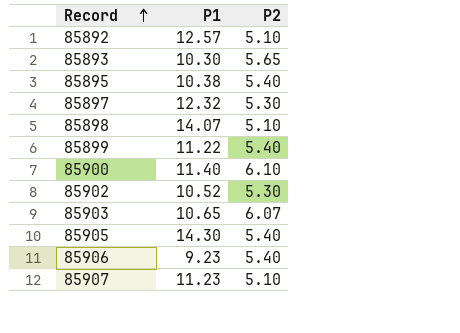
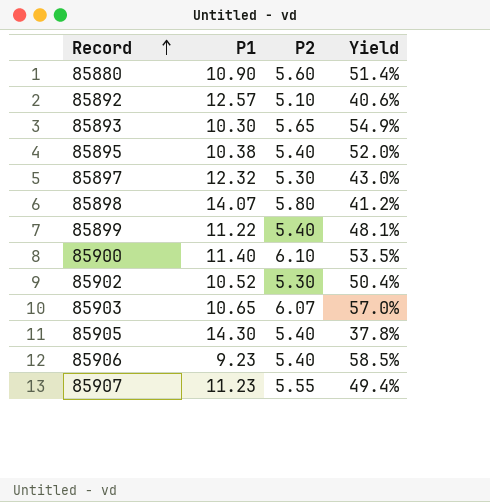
column Yield | formula: none -> [P2] / [P1]
row 85880: none -> 10.90 | 5.60 | 51.4%
85898 | P2: 5.10 -> 5.80
85907 | P2: 5.10 -> 5.55

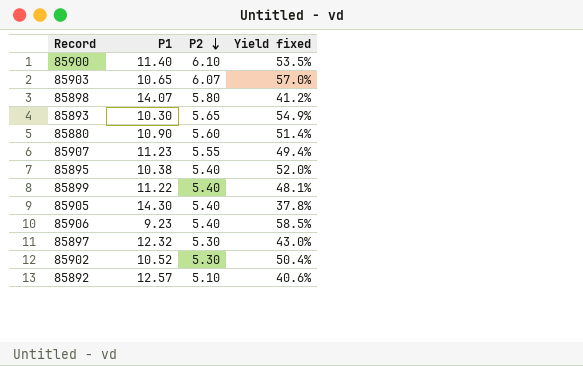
row order: Record ascending -> P2 descending
column name: Yield -> Yield fixed

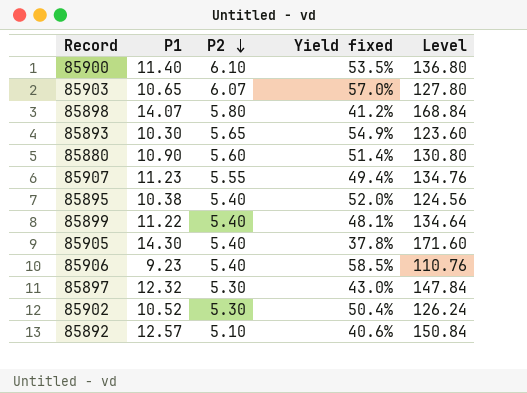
column Level | formula: none -> [P1] * 12

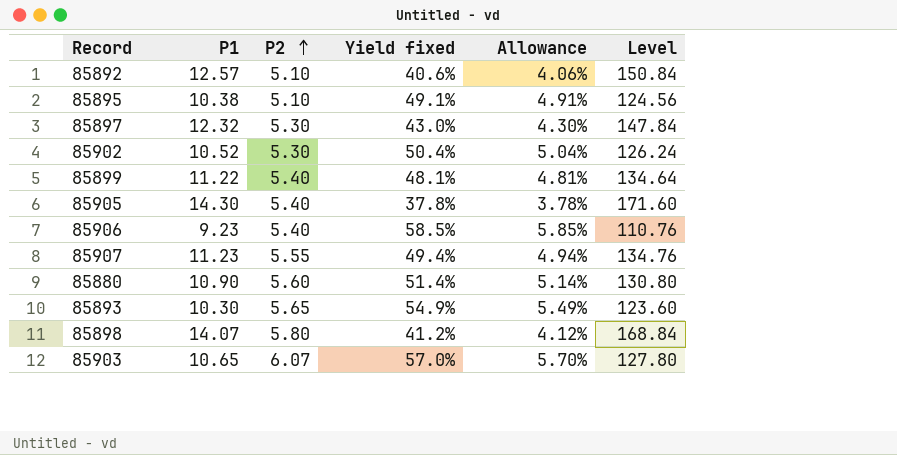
row order: P2 descending -> P2 ascending
column Allowance | formula: none -> [Yield fixed] * 0.1
row 85900: 11.40 | 6.10 | 53.5% | 136.80 -> none
85895 | P2: 5.40 -> 5.10
85895 | Yield fixed: 52.0% -> 49.1%

